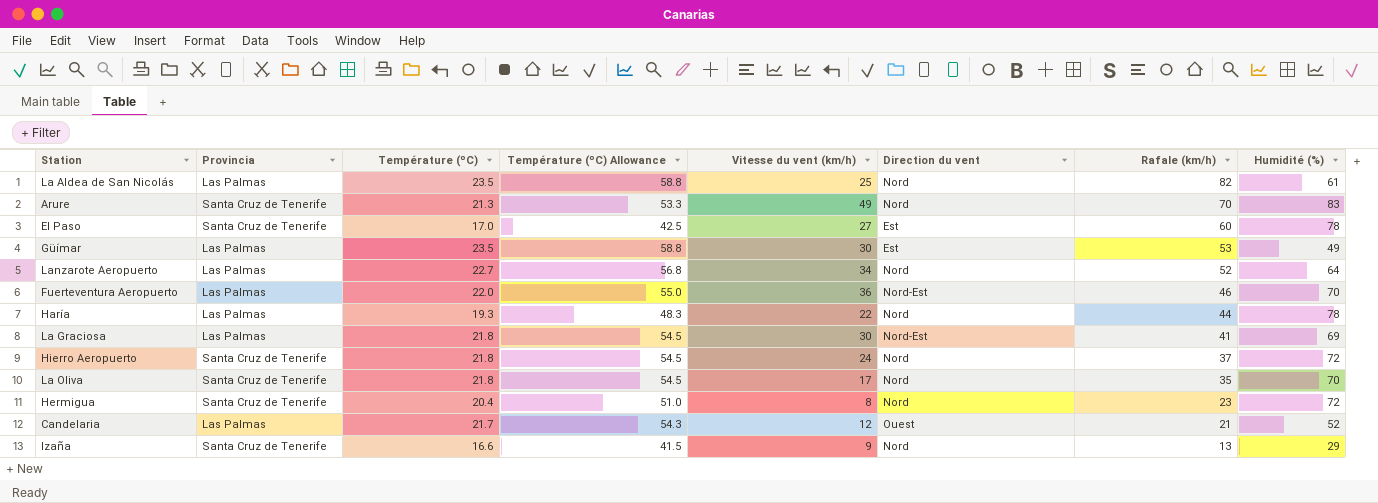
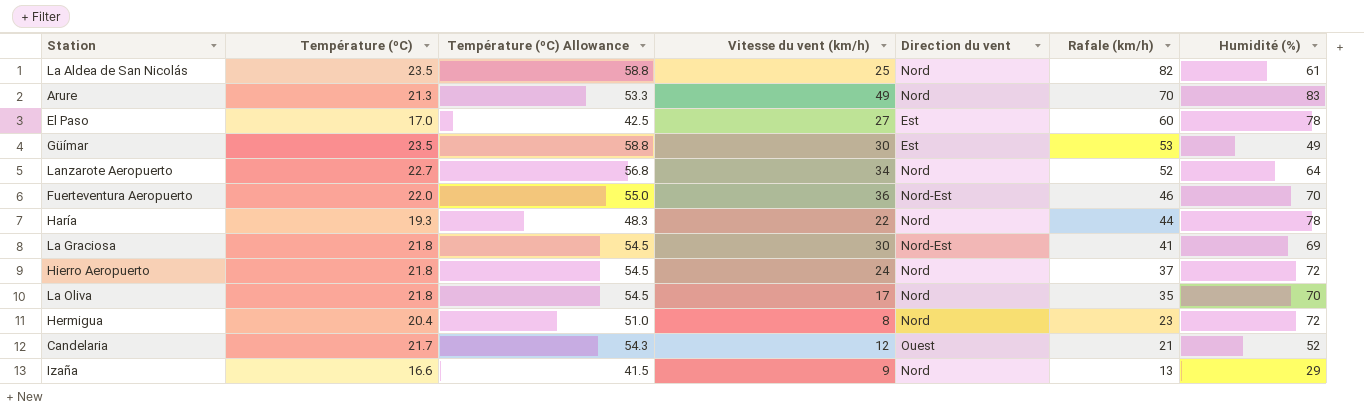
column Provincia | position: 2 -> none

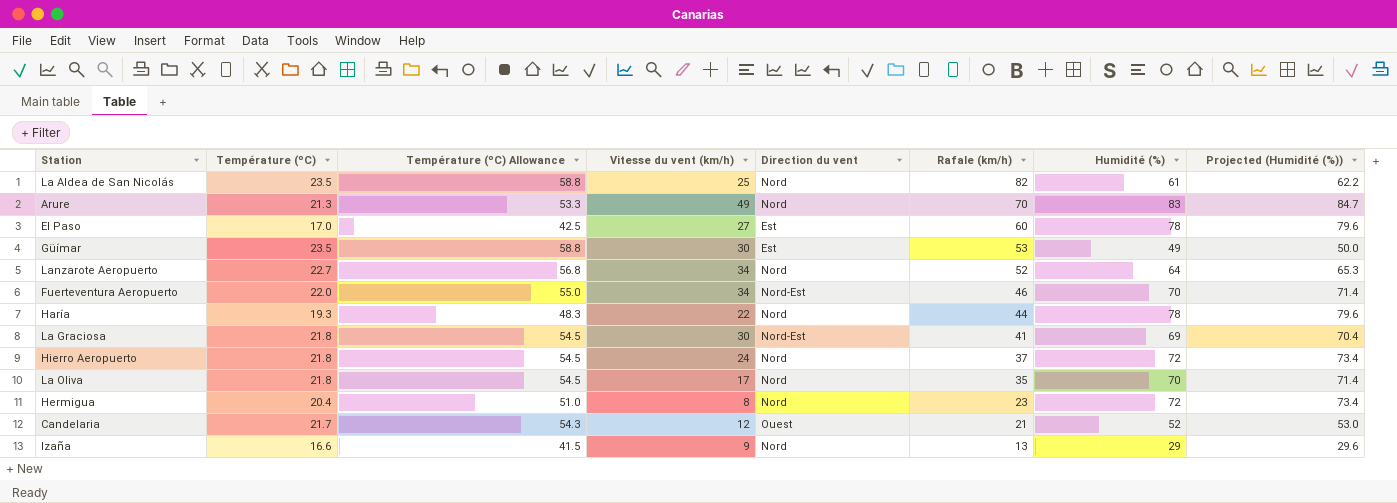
column Projected (Humidité (%)) | formula: none -> [Humidité (%)] * 1.02
Fuerteventura Aeropuerto | Vitesse du vent (km/h): 36 -> 34

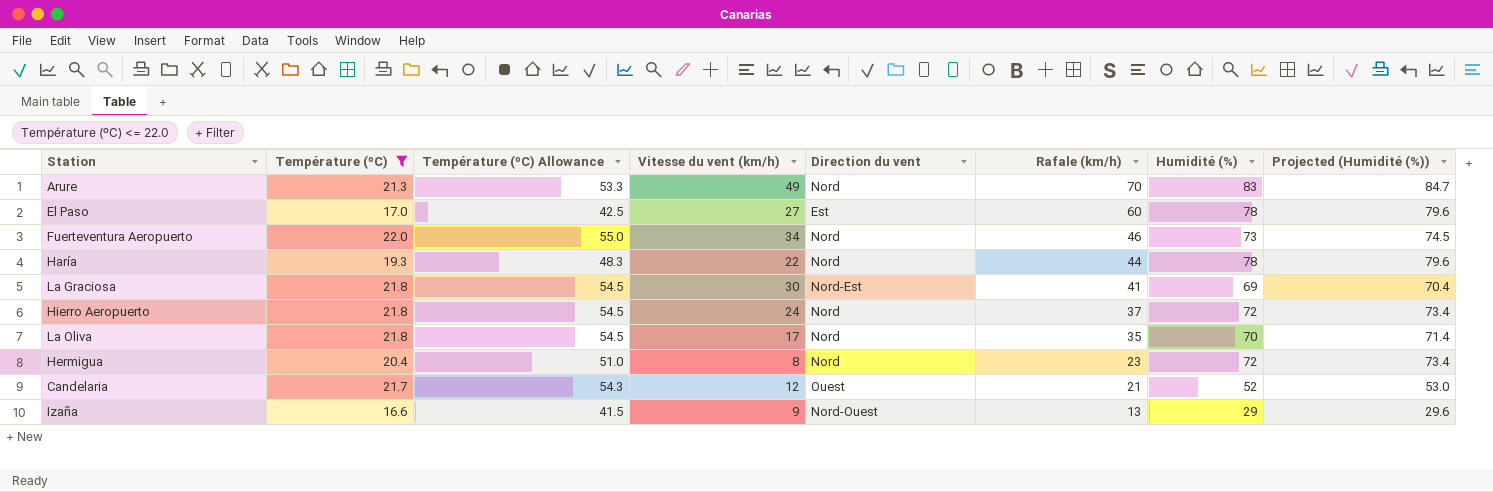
filter: none -> Température (ºC) <= 22.0
Fuerteventura Aeropuerto | Direction du vent: Nord-Est -> Nord
Fuerteventura Aeropuerto | Humidité (%): 70 -> 73
Fuerteventura Aeropuerto | Projected (Humidité (%)): 71.4 -> 74.5
Izaña | Direction du vent: Nord -> Nord-Ouest

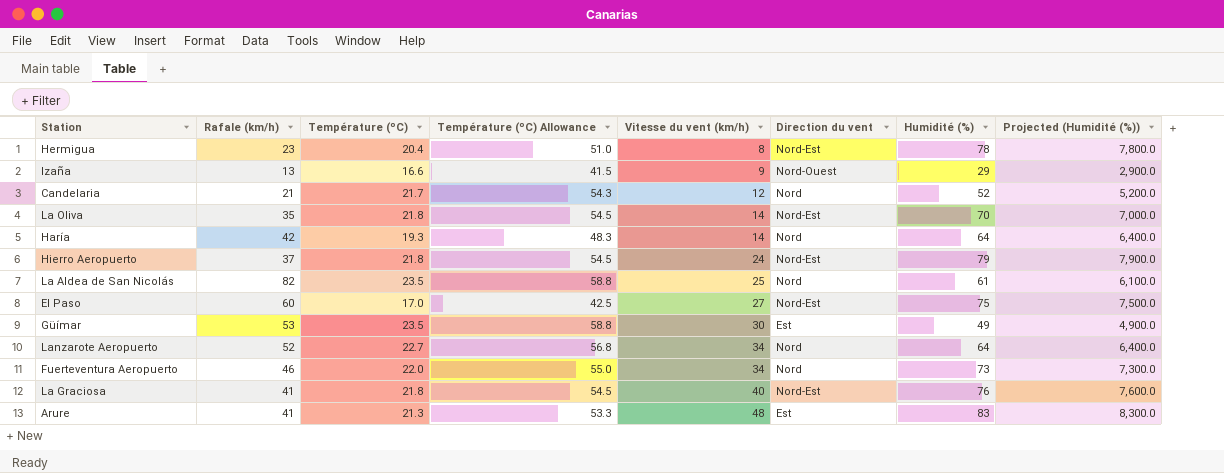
filter: Température (ºC) <= 22.0 -> none
row order: Rafale (km/h) descending -> Vitesse du vent (km/h) ascending
column Rafale (km/h) | position: 6 -> 2
column Projected (Humidité (%)) | formula: [Humidité (%)] * 1.02 -> [Humidité (%)] * 100
Hermigua | Direction du vent: Nord -> Nord-Est
Hermigua | Humidité (%): 72 -> 78
Candelaria | Direction du vent: Ouest -> Nord
La Oliva | Vitesse du vent (km/h): 17 -> 14
La Oliva | Direction du vent: Nord -> Nord-Est
Haría | Rafale (km/h): 44 -> 42
Haría | Vitesse du vent (km/h): 22 -> 14
Haría | Humidité (%): 78 -> 64
Hierro Aeropuerto | Direction du vent: Nord -> Nord-Est
Hierro Aeropuerto | Humidité (%): 72 -> 79
El Paso | Direction du vent: Est -> Nord-Est
El Paso | Humidité (%): 78 -> 75
La Graciosa | Vitesse du vent (km/h): 30 -> 40
La Graciosa | Humidité (%): 69 -> 76
Arure | Rafale (km/h): 70 -> 41
Arure | Vitesse du vent (km/h): 49 -> 48
Arure | Direction du vent: Nord -> Est

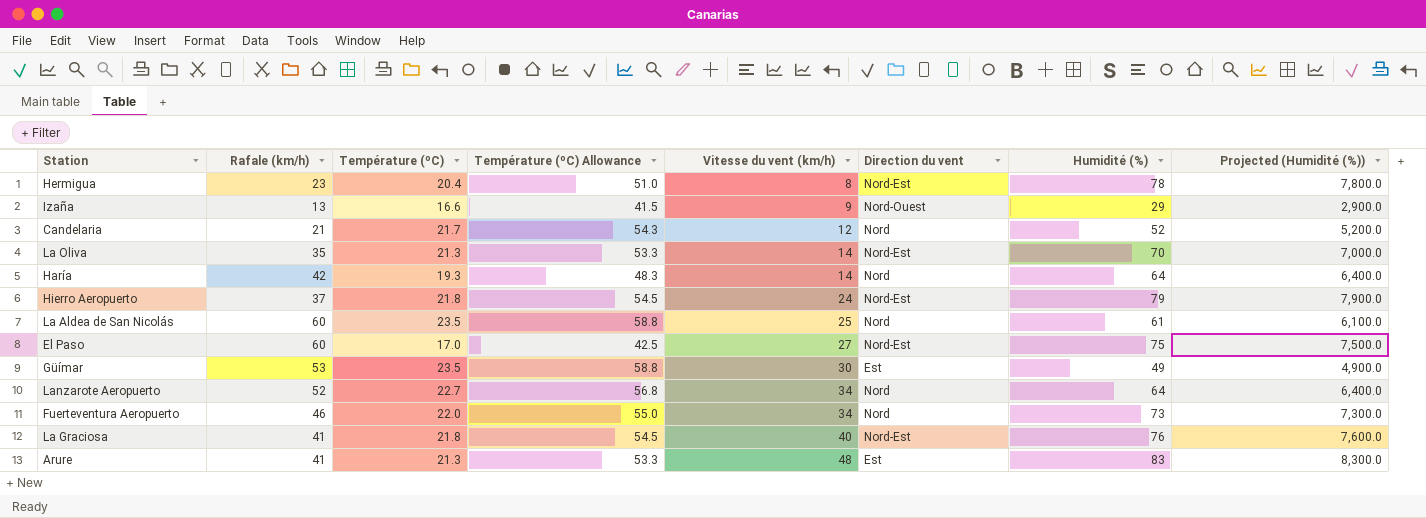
La Oliva | Température (ºC): 21.8 -> 21.3
La Oliva | Température (ºC) Allowance: 54.5 -> 53.3
La Aldea de San Nicolás | Rafale (km/h): 82 -> 60

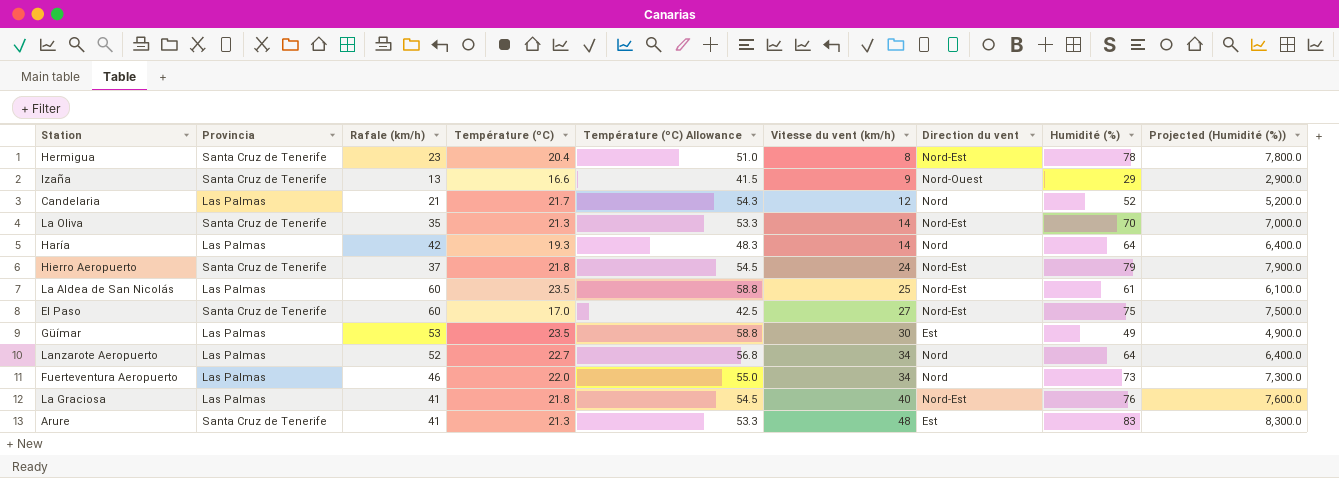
column Provincia | position: none -> 2
La Aldea de San Nicolás | Direction du vent: Nord -> Nord-Est

